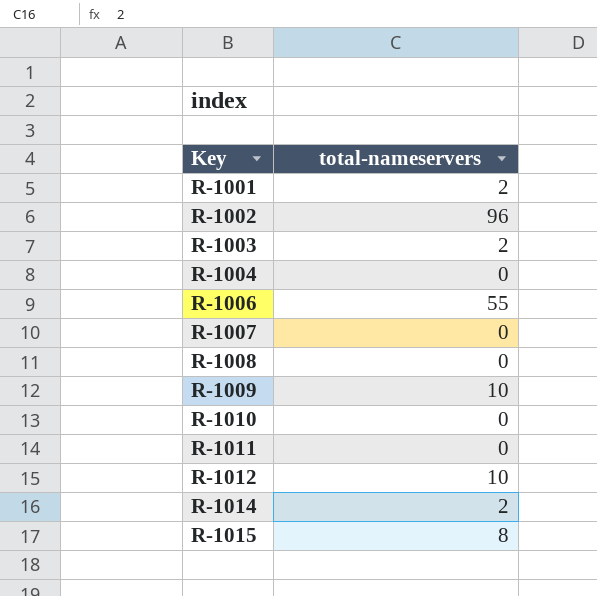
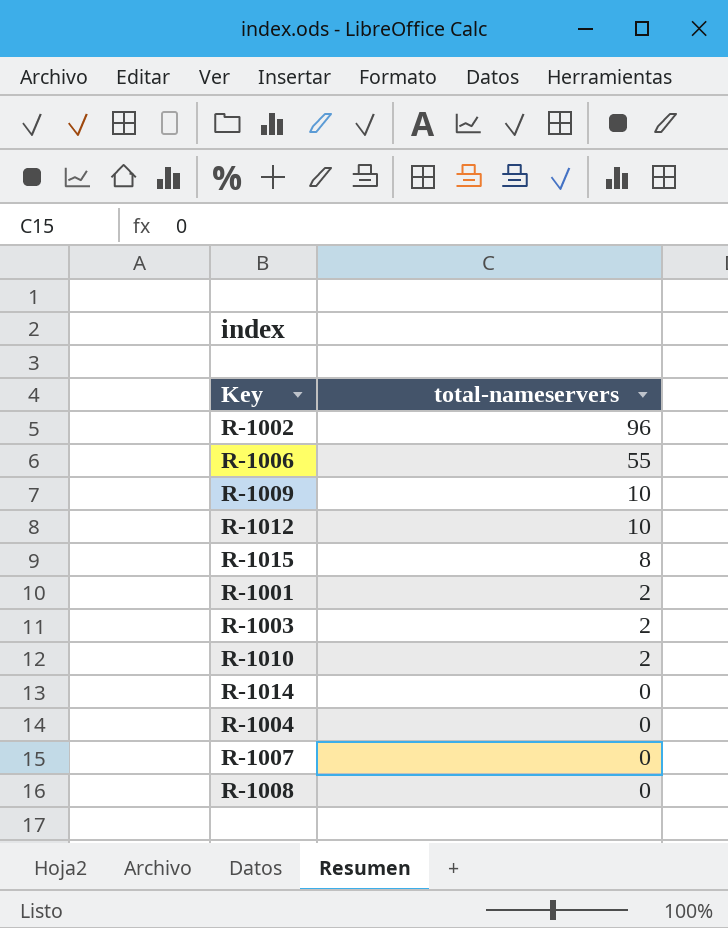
row order: Key ascending -> total-nameservers descending
row R-1011: 0 -> none
R-1010 | total-nameservers: 0 -> 2
R-1014 | total-nameservers: 2 -> 0

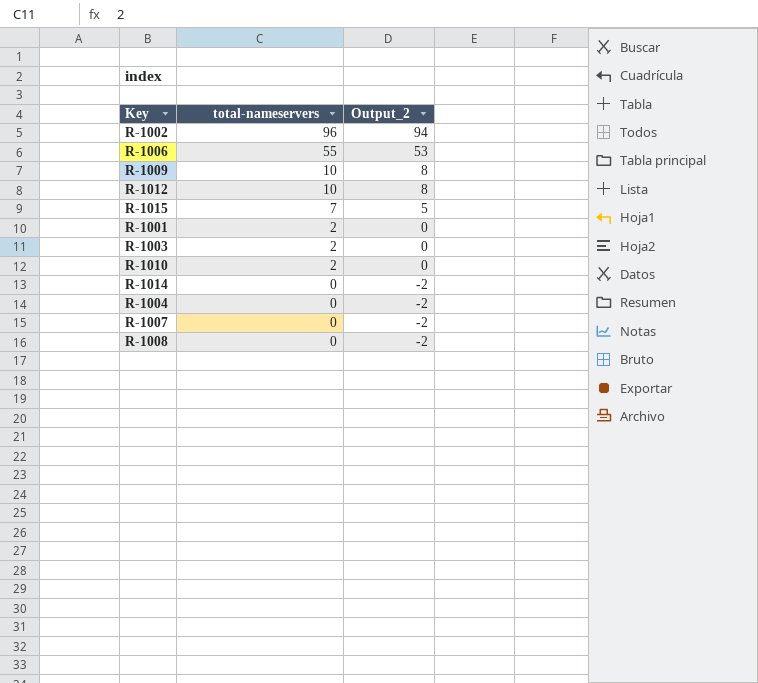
column Output_2 | formula: none -> [total-nameservers] - 2
R-1015 | total-nameservers: 8 -> 7

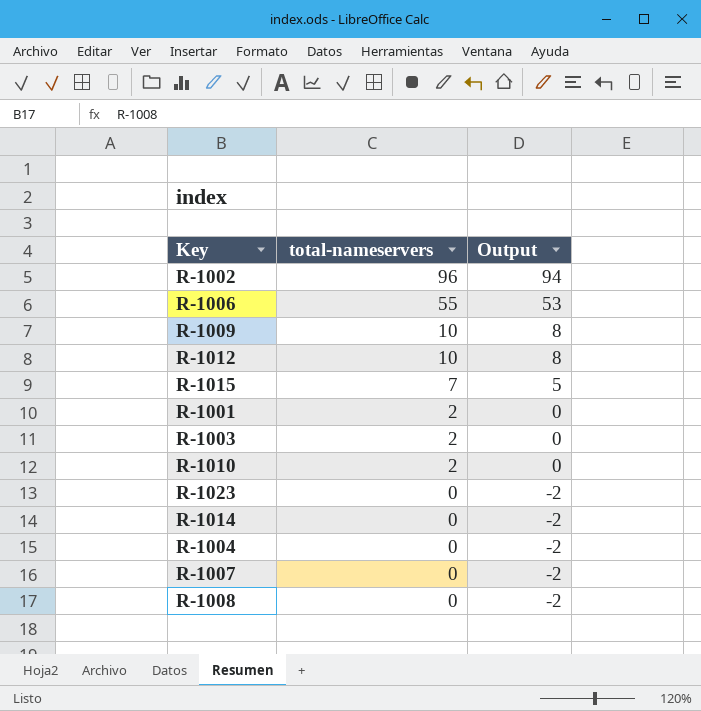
column name: Output_2 -> Output
row R-1023: none -> 0 | -2

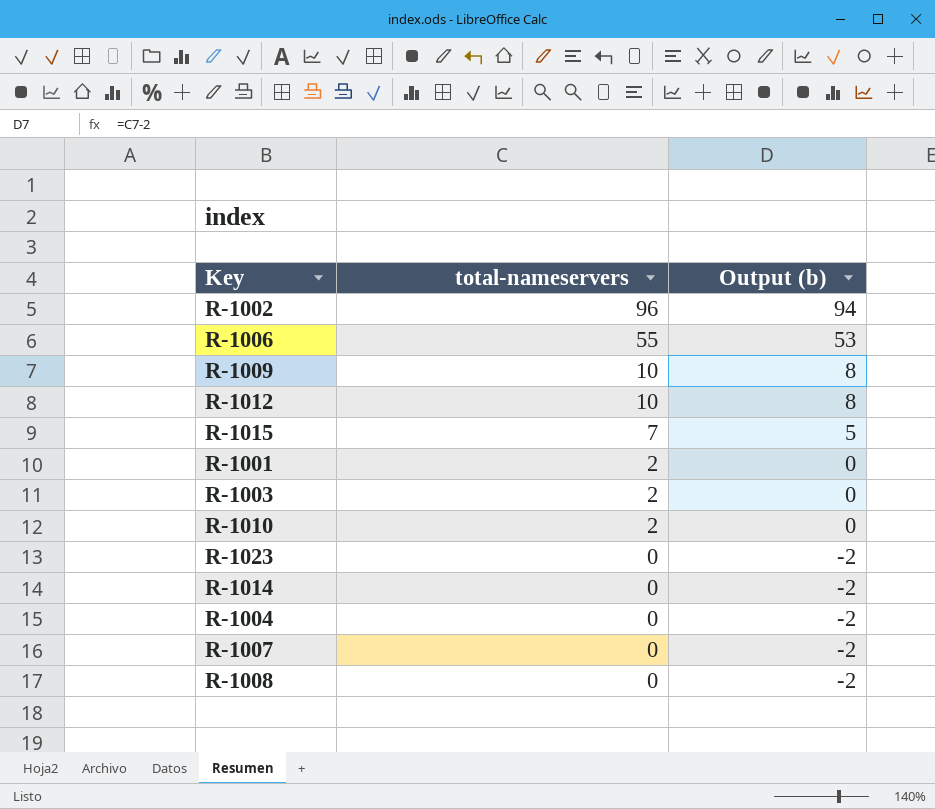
column name: Output -> Output (b)

